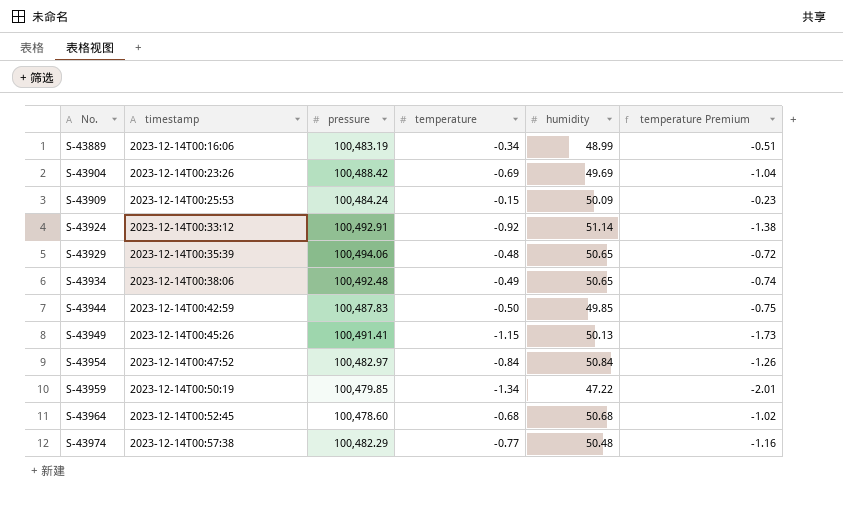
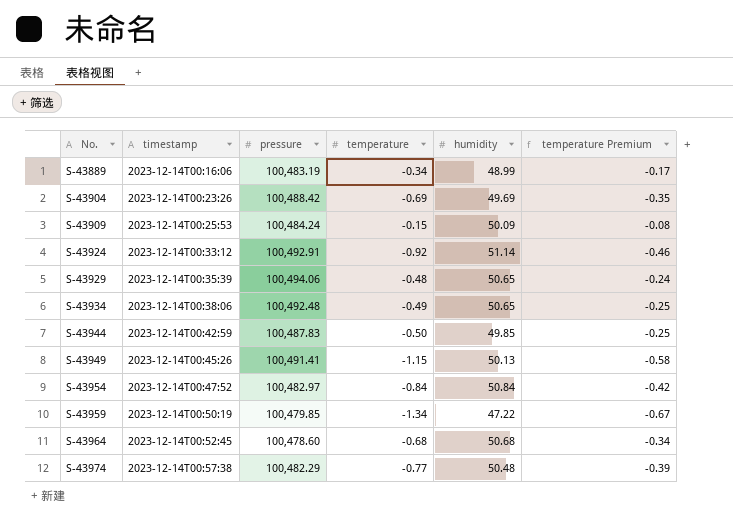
column temperature Premium | formula: [temperature] * 1.5 -> [temperature] * 0.5

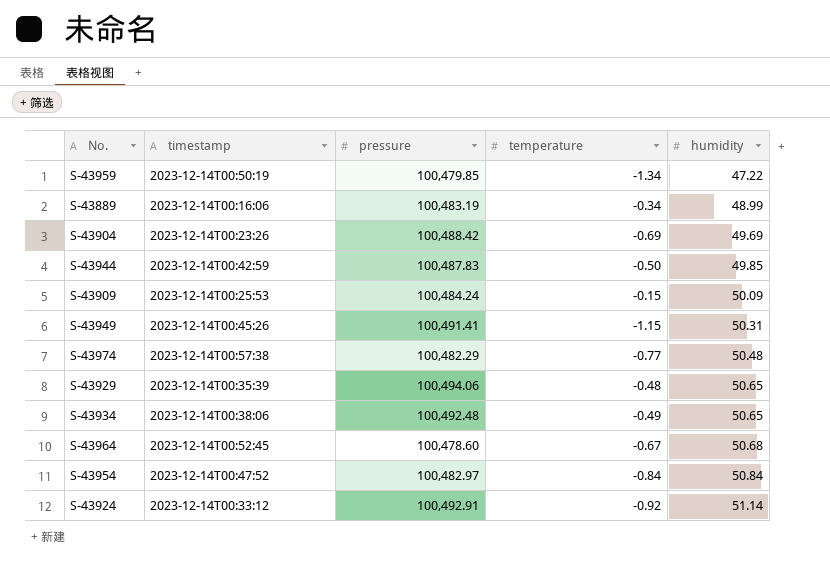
row order: No. ascending -> humidity ascending
column temperature Premium | formula: [temperature] * 0.5 -> none
S-43949 | humidity: 50.13 -> 50.31
S-43964 | temperature: -0.68 -> -0.67

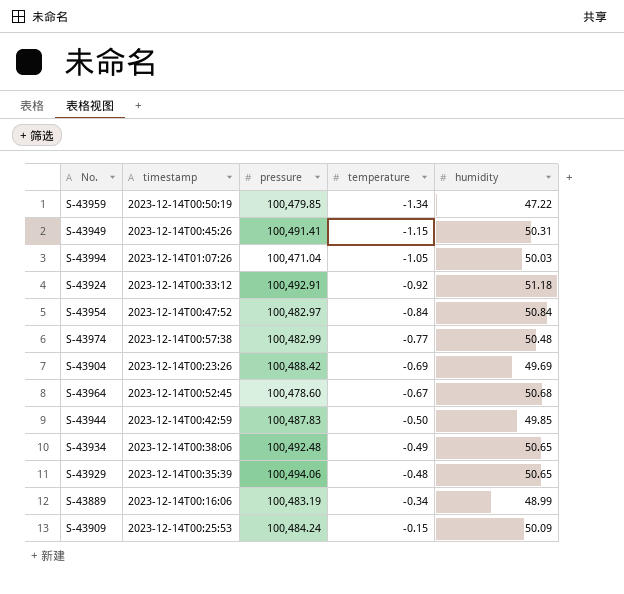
row order: humidity ascending -> temperature ascending
row S-43994: none -> 2023-12-14T01:07:26 | 100,471.04 | -1.05 | 50.03
S-43924 | humidity: 51.14 -> 51.18
S-43974 | pressure: 100,482.29 -> 100,482.99

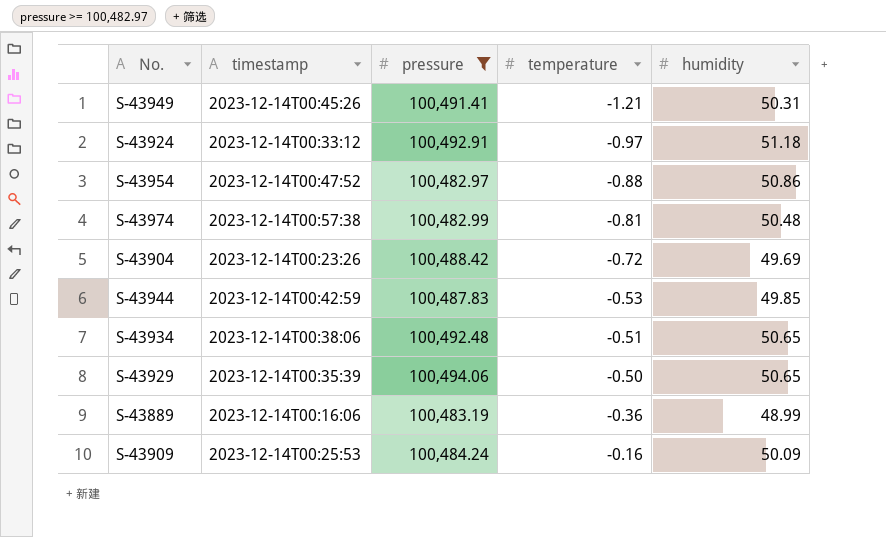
filter: none -> pressure >= 100,482.97
S-43949 | temperature: -1.15 -> -1.21
S-43924 | temperature: -0.92 -> -0.97
S-43954 | temperature: -0.84 -> -0.88
S-43954 | humidity: 50.84 -> 50.86
S-43974 | temperature: -0.77 -> -0.81
S-43904 | temperature: -0.69 -> -0.72
S-43944 | temperature: -0.50 -> -0.53
S-43934 | temperature: -0.49 -> -0.51
S-43929 | temperature: -0.48 -> -0.50
S-43889 | temperature: -0.34 -> -0.36
S-43909 | temperature: -0.15 -> -0.16

